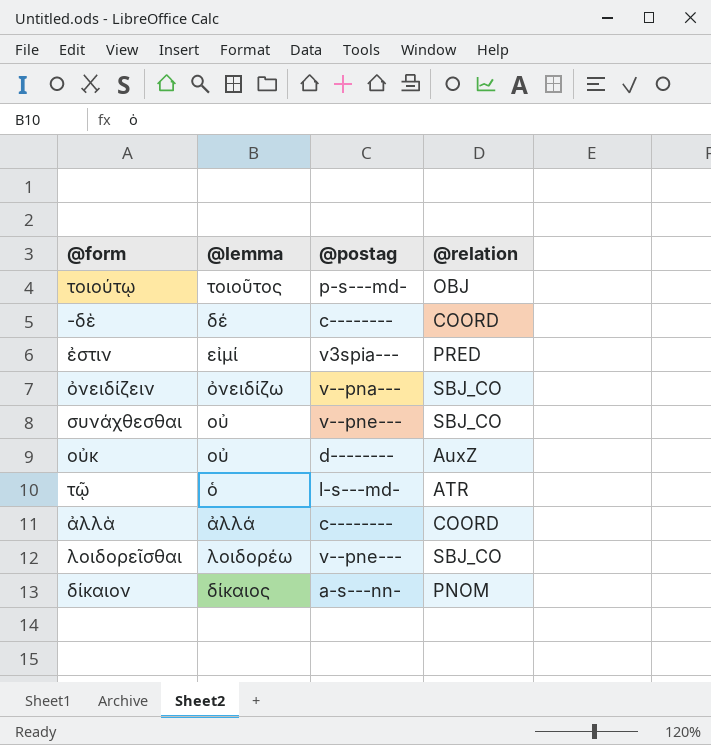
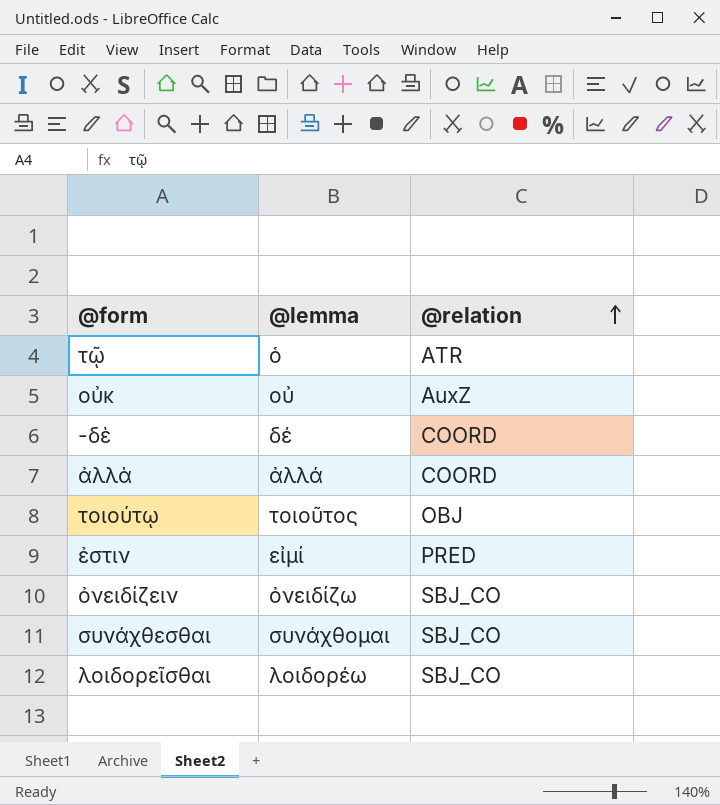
row order: none -> @relation ascending
column @postag | position: 3 -> none
row δίκαιον: δίκαιος | a-s---nn- | PNOM -> none
συνάχθεσθαι | @lemma: οὐ -> συνάχθομαι

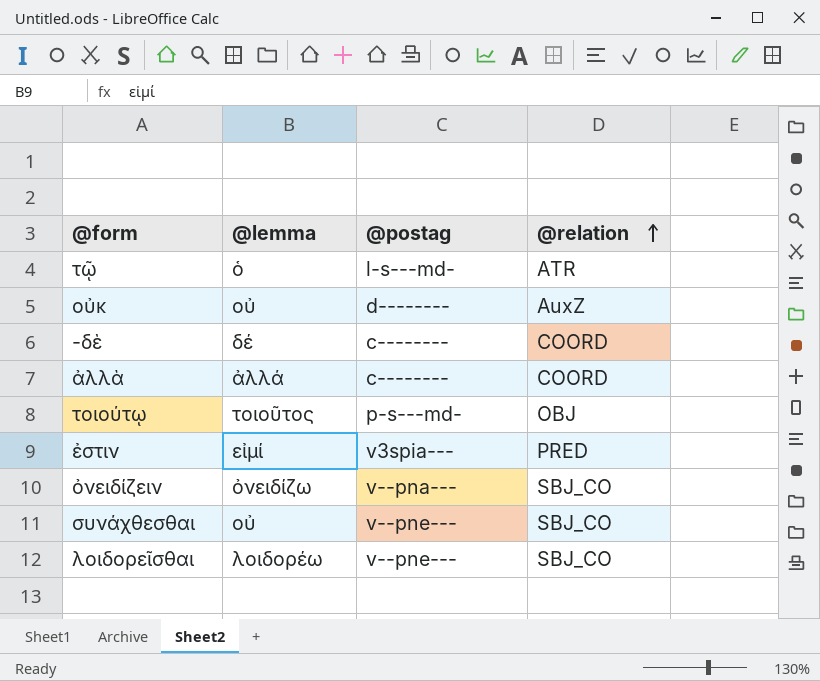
column @postag | position: none -> 3
συνάχθεσθαι | @lemma: συνάχθομαι -> οὐ

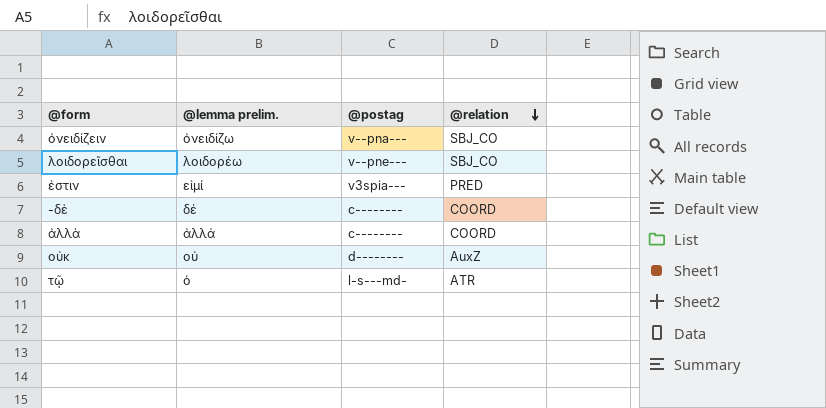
row order: @relation ascending -> @relation descending
column name: @lemma -> @lemma prelim.
row τοιούτῳ: τοιοῦτος | p-s---md- | OBJ -> none
row συνάχθεσθαι: οὐ | v--pne--- | SBJ_CO -> none

